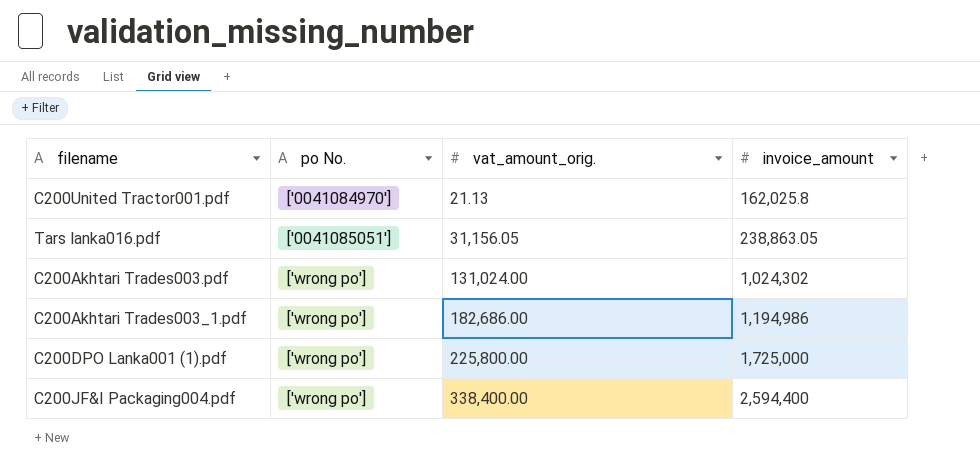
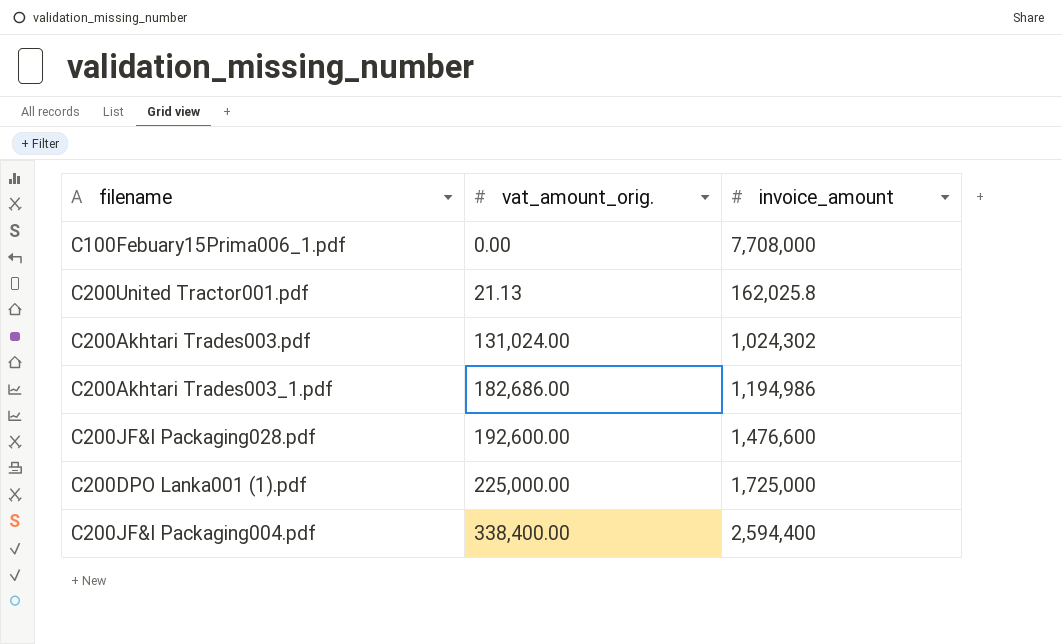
column po No. | position: 2 -> none
row Tars lanka016.pdf: ['0041085051'] | 31,156.05 | 238,863.05 -> none
row C100Febuary15Prima006_1.pdf: none -> 0.00 | 7,708,000
row C200JF&I Packaging028.pdf: none -> 192,600.00 | 1,476,600
C200DPO Lanka001 (1).pdf | vat_amount_orig.: 225,800.00 -> 225,000.00

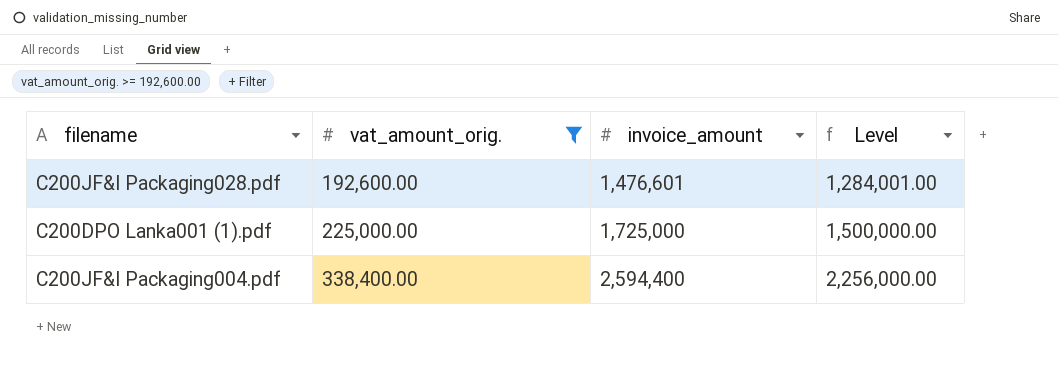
filter: none -> vat_amount_orig. >= 192,600.00
column Level | formula: none -> [invoice_amount] - [vat_amount_orig.]
C200JF&I Packaging028.pdf | invoice_amount: 1,476,600 -> 1,476,601

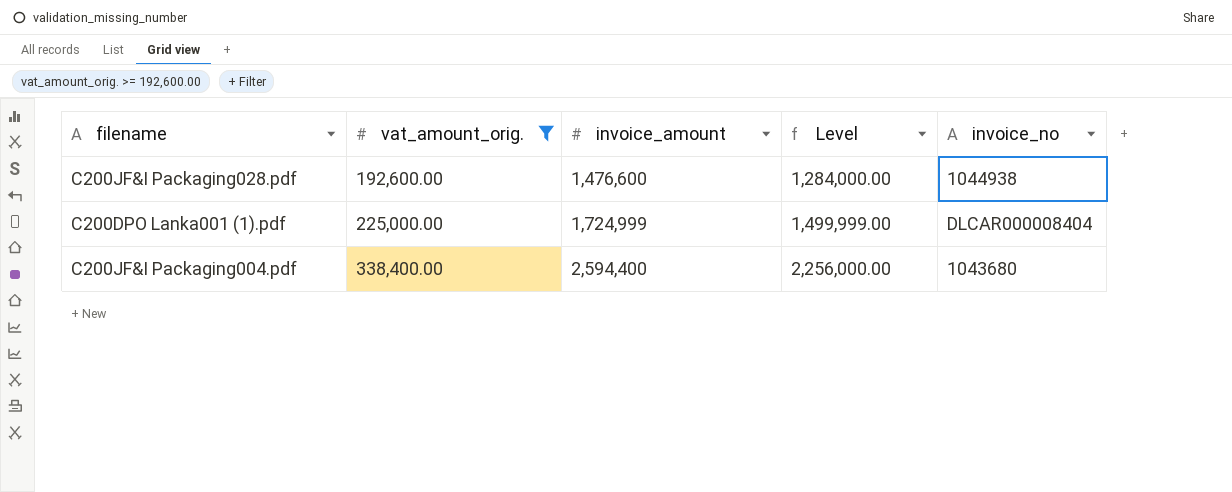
column invoice_no | position: none -> 5
C200JF&I Packaging028.pdf | invoice_amount: 1,476,601 -> 1,476,600
C200JF&I Packaging028.pdf | Level: 1,284,001.00 -> 1,284,000.00
C200DPO Lanka001 (1).pdf | invoice_amount: 1,725,000 -> 1,724,999
C200DPO Lanka001 (1).pdf | Level: 1,500,000.00 -> 1,499,999.00

